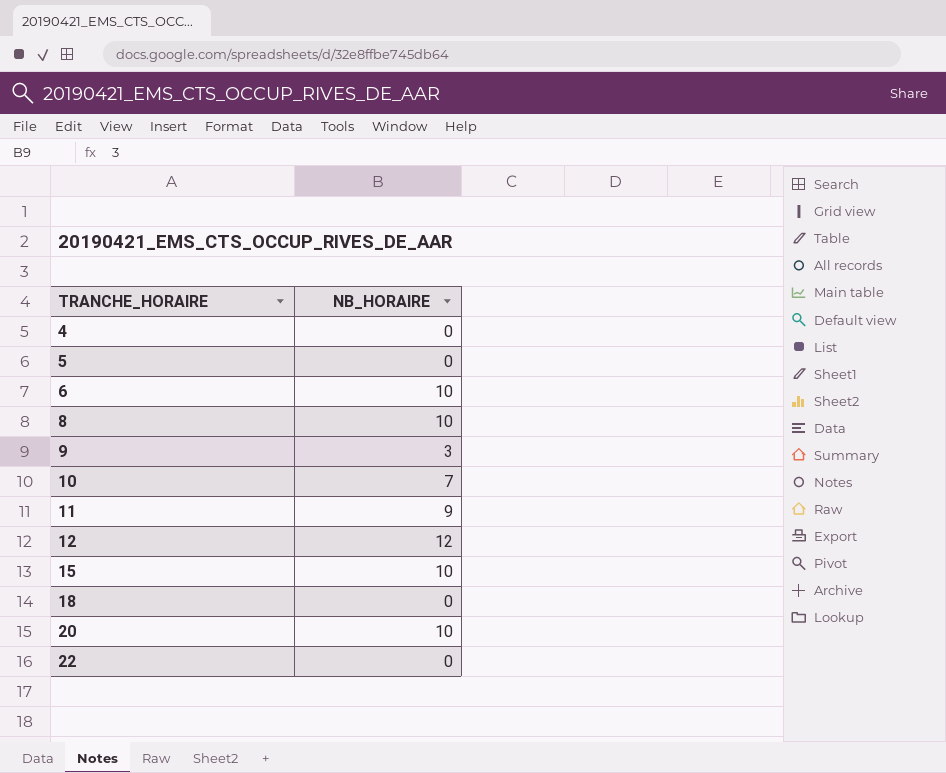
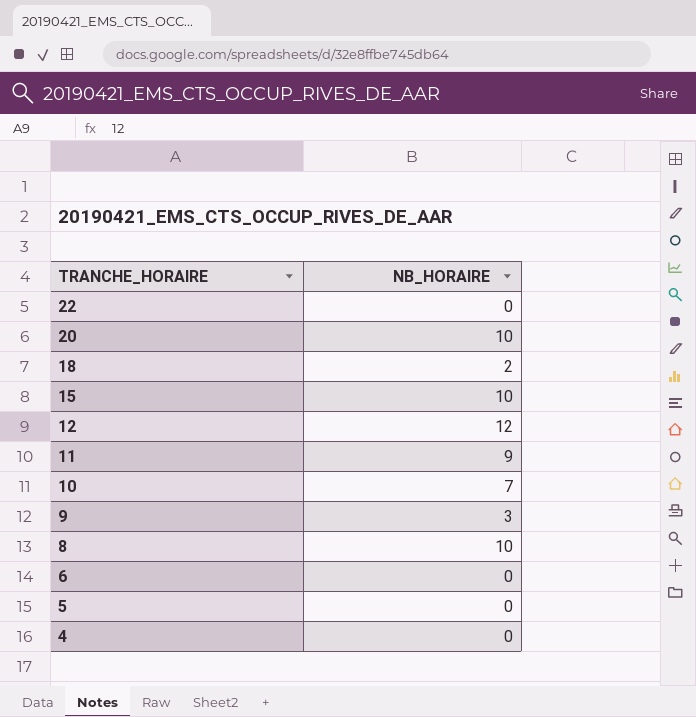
row order: TRANCHE_HORAIRE ascending -> TRANCHE_HORAIRE descending
18 | NB_HORAIRE: 0 -> 2
6 | NB_HORAIRE: 10 -> 0

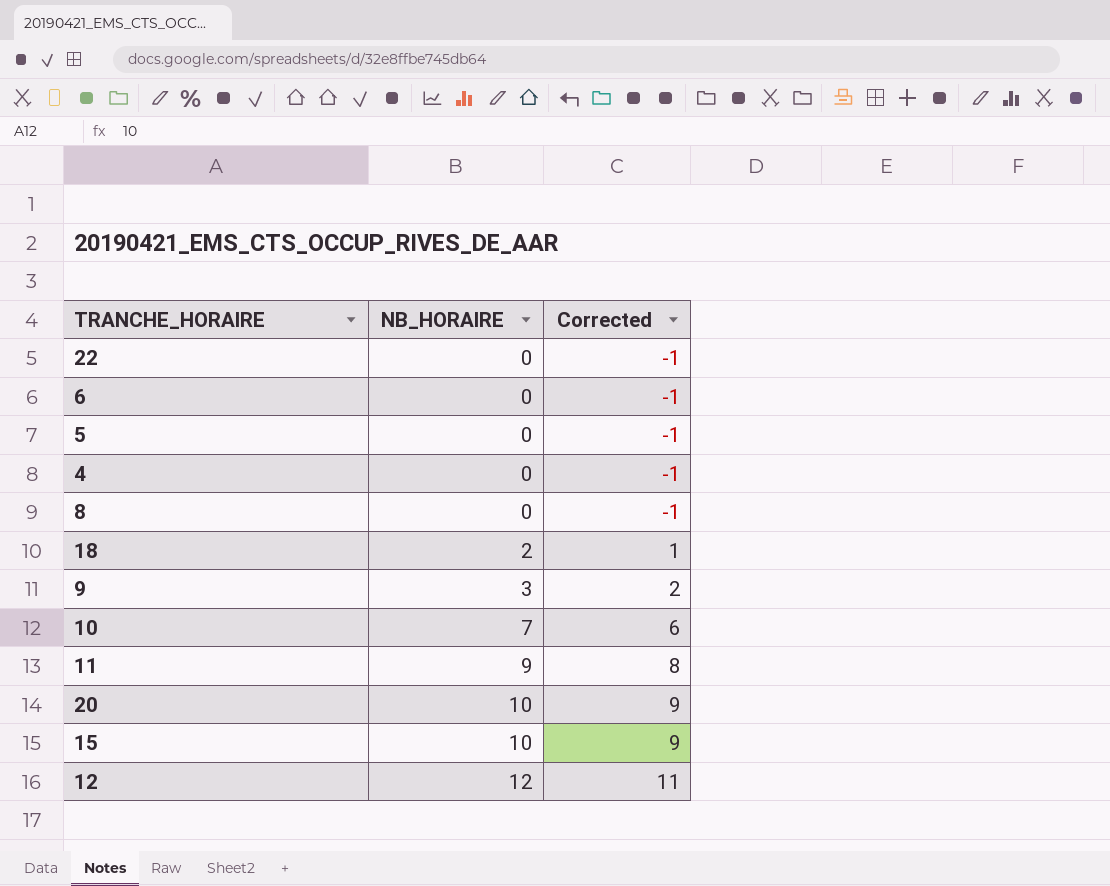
row order: TRANCHE_HORAIRE descending -> NB_HORAIRE ascending
column Corrected | formula: none -> [NB_HORAIRE] - 1
8 | NB_HORAIRE: 10 -> 0

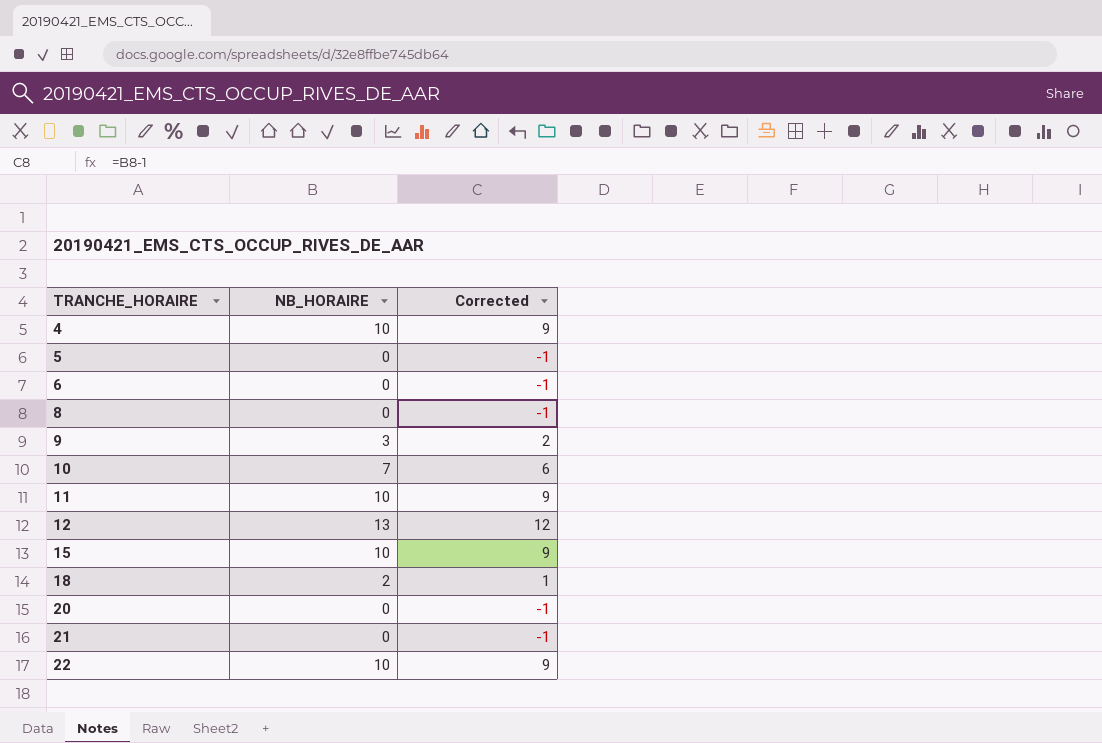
row order: NB_HORAIRE ascending -> TRANCHE_HORAIRE ascending
4 | NB_HORAIRE: 0 -> 10
4 | Corrected: -1 -> 9
11 | NB_HORAIRE: 9 -> 10
11 | Corrected: 8 -> 9
12 | NB_HORAIRE: 12 -> 13
12 | Corrected: 11 -> 12
20 | NB_HORAIRE: 10 -> 0
20 | Corrected: 9 -> -1
row 21: none -> 0 | -1
22 | NB_HORAIRE: 0 -> 10
22 | Corrected: -1 -> 9

